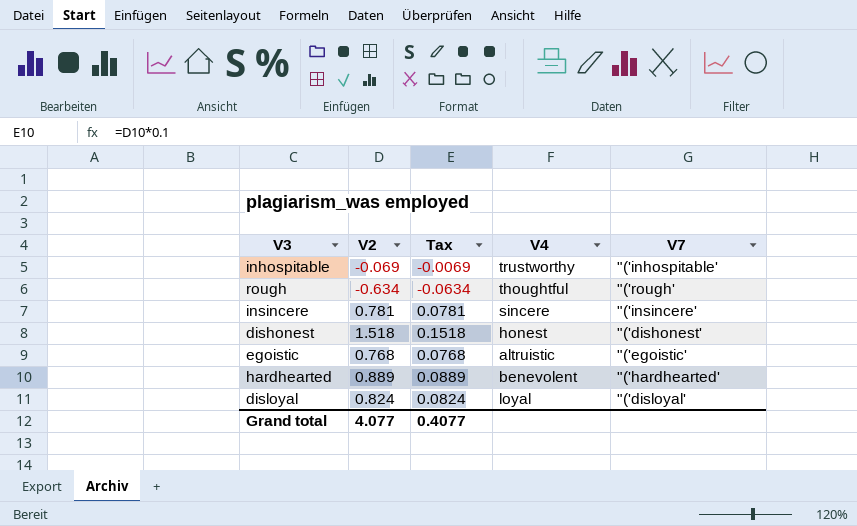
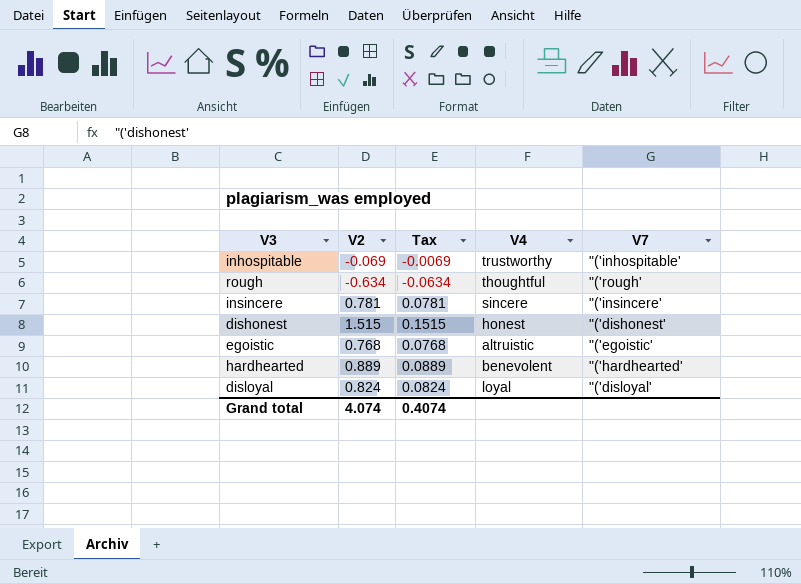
dishonest | V2: 1.518 -> 1.515
dishonest | Tax: 0.1518 -> 0.1515
Grand total | V2: 4.077 -> 4.074
Grand total | Tax: 0.4077 -> 0.4074

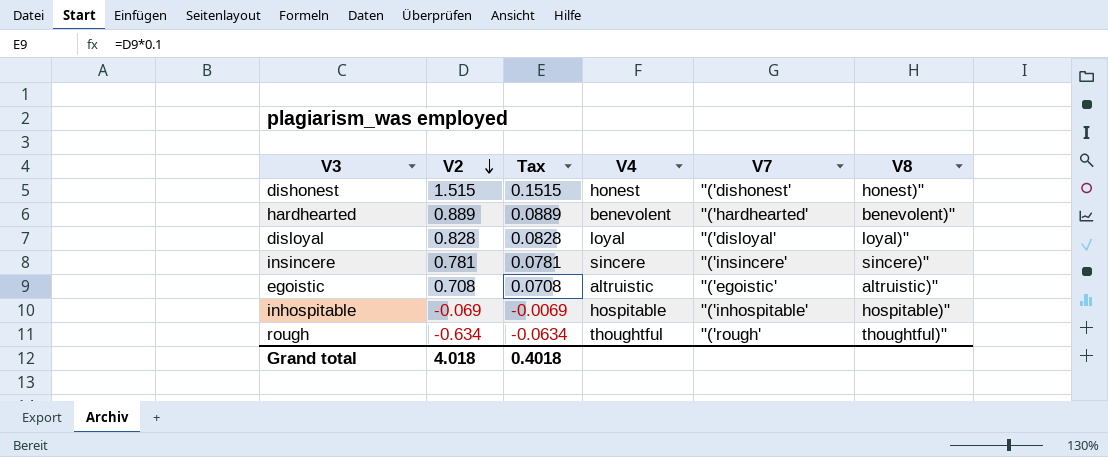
row order: none -> V2 descending
column V8 | position: none -> 6
disloyal | V2: 0.824 -> 0.828
disloyal | Tax: 0.0824 -> 0.0828
egoistic | V2: 0.768 -> 0.708
egoistic | Tax: 0.0768 -> 0.0708
inhospitable | V4: trustworthy -> hospitable
Grand total | V2: 4.074 -> 4.018
Grand total | Tax: 0.4074 -> 0.4018

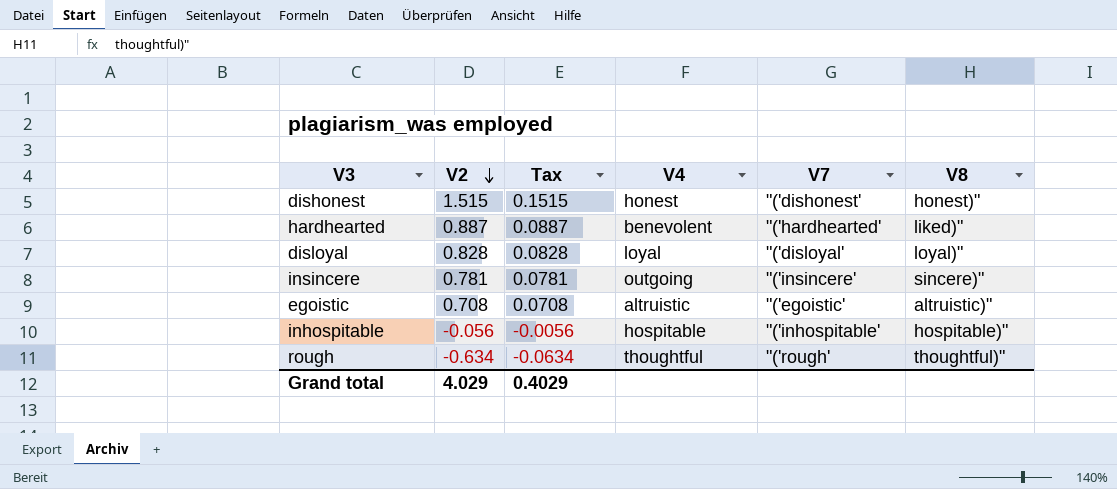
hardhearted | V2: 0.889 -> 0.887
hardhearted | Tax: 0.0889 -> 0.0887
hardhearted | V8: benevolent)" -> liked)"
insincere | V4: sincere -> outgoing
inhospitable | V2: -0.069 -> -0.056
inhospitable | Tax: -0.0069 -> -0.0056
Grand total | V2: 4.018 -> 4.029
Grand total | Tax: 0.4018 -> 0.4029

